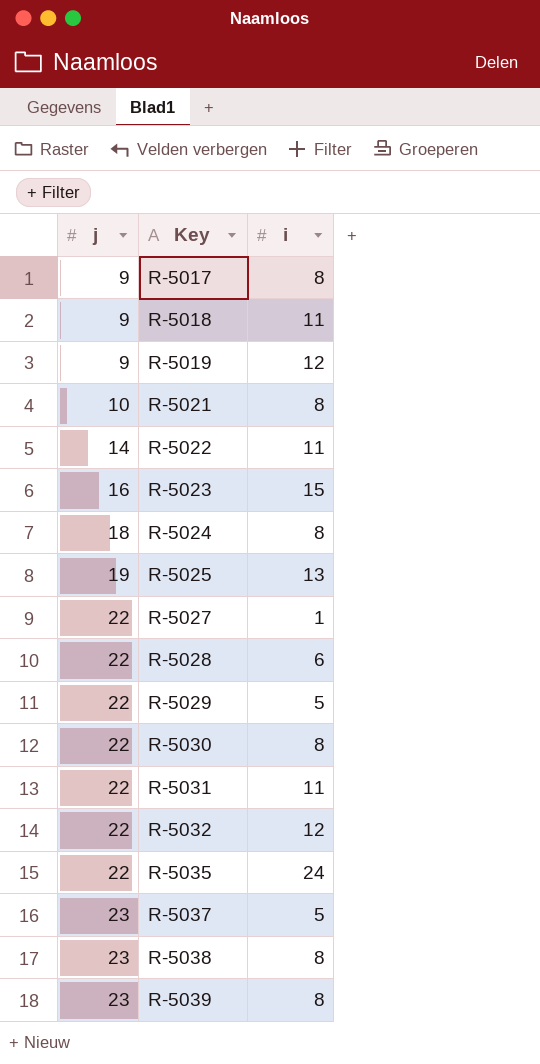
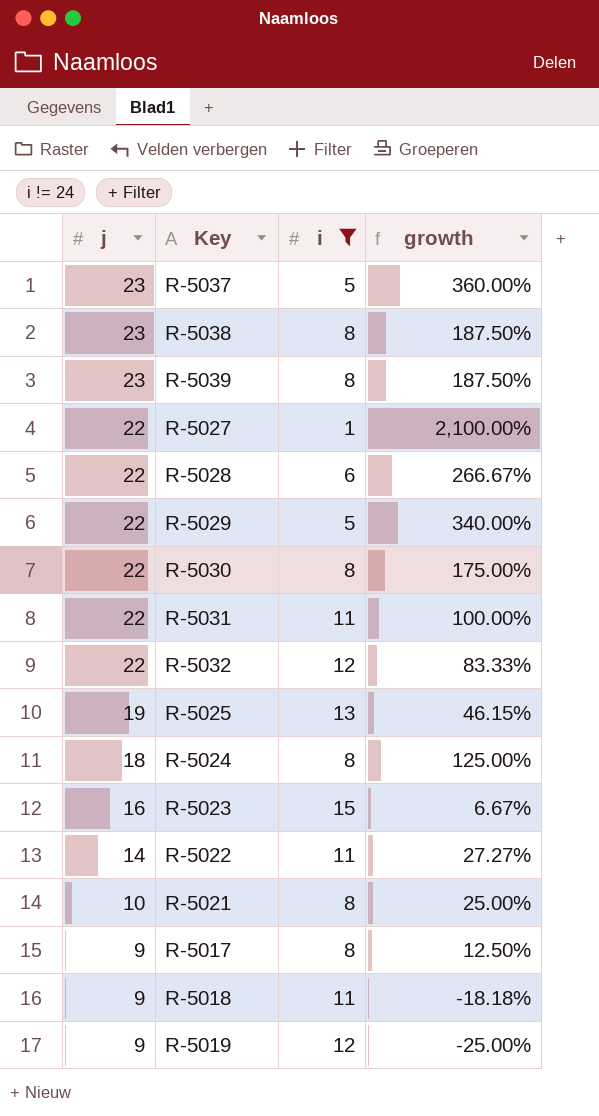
filter: none -> i != 24
row order: j ascending -> j descending
column growth | formula: none -> ([j] - [i]) / [i]

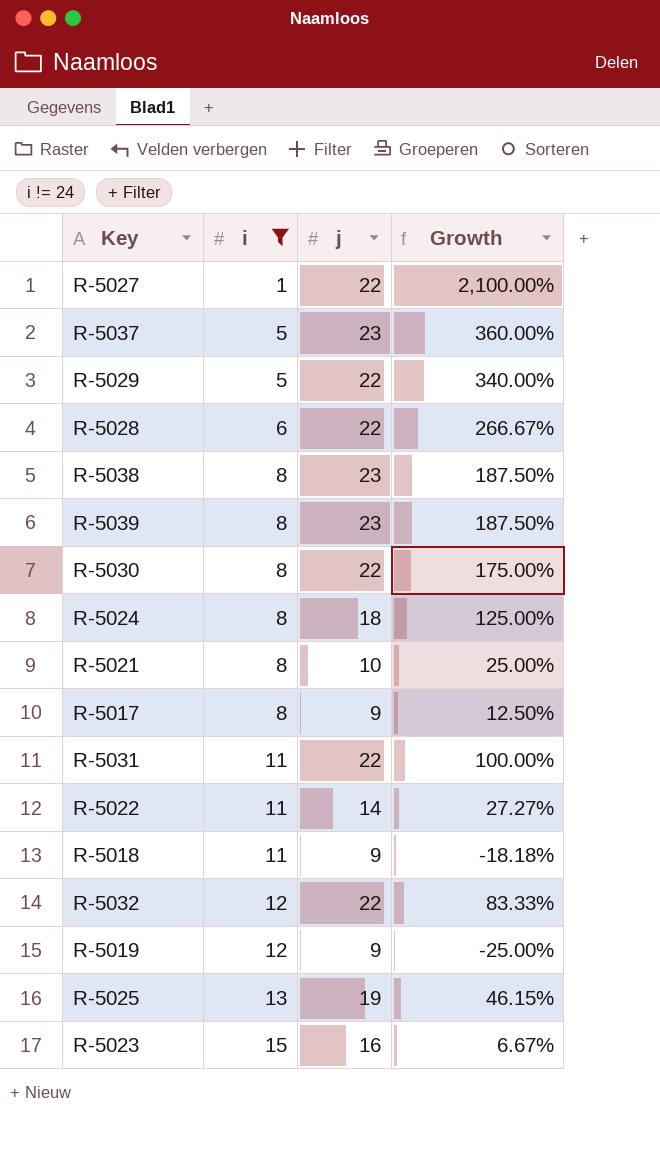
row order: j descending -> i ascending
column j | position: 1 -> 3
column name: growth -> Growth

